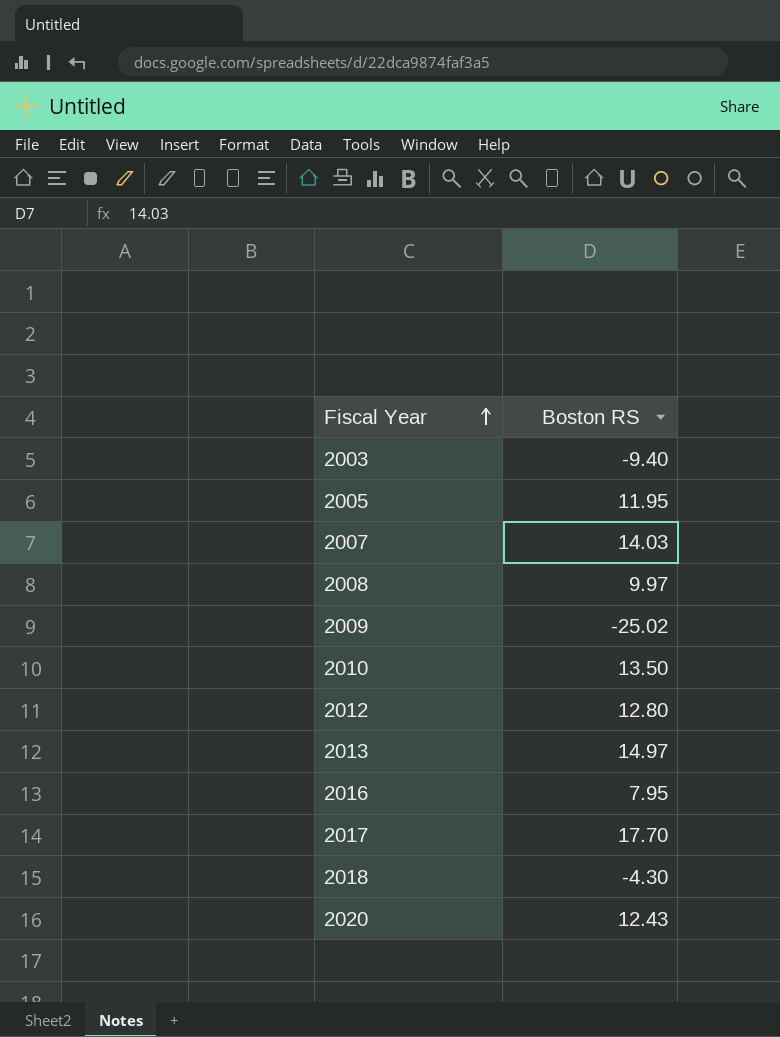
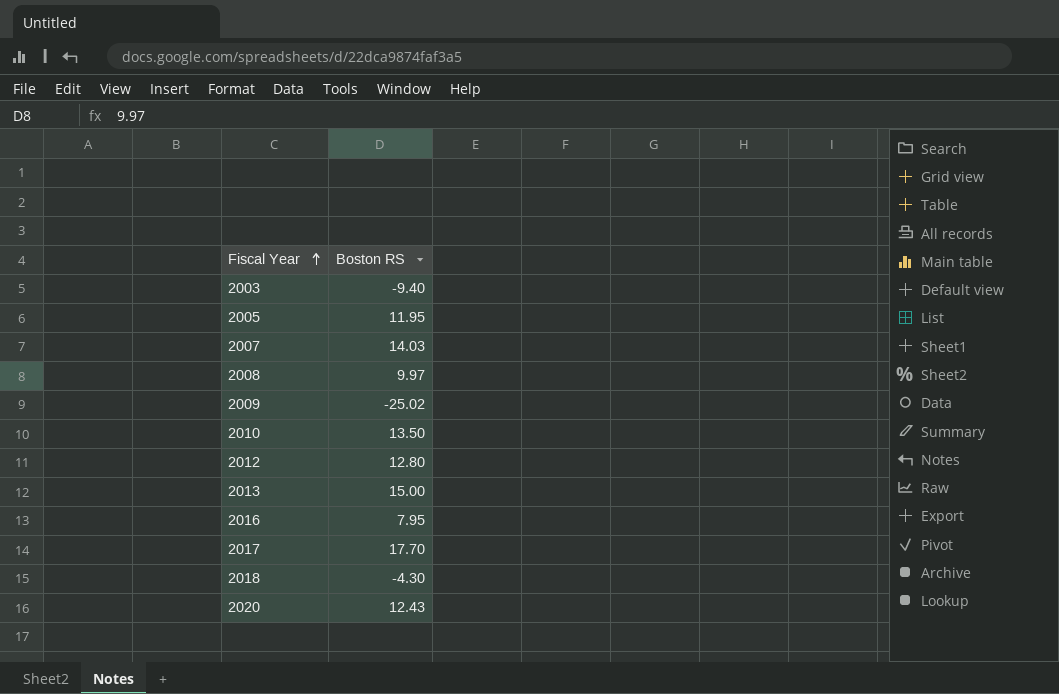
2013 | Boston RS: 14.97 -> 15.00

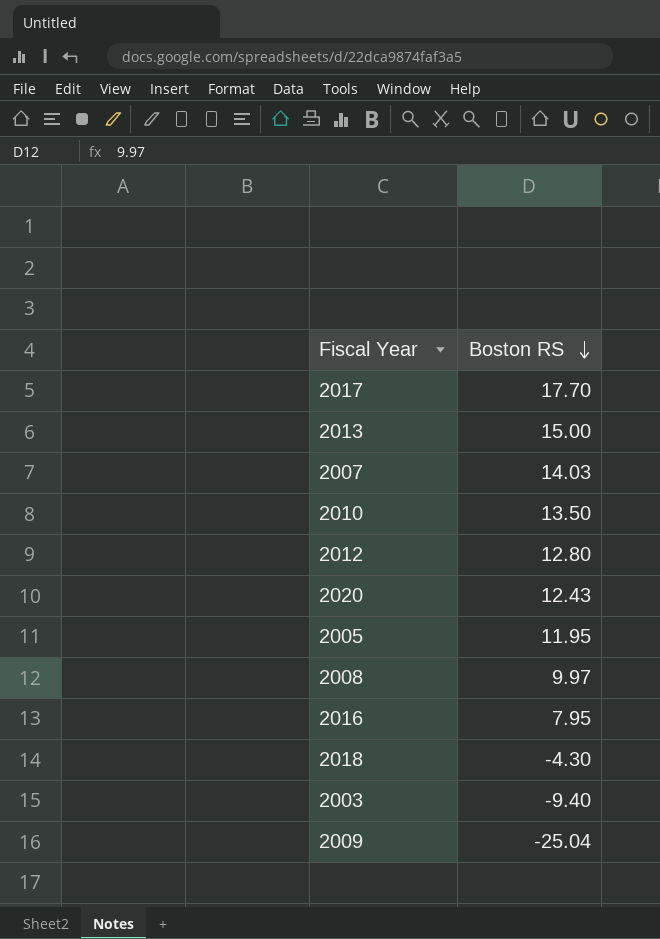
row order: Fiscal Year ascending -> Boston RS descending
2009 | Boston RS: -25.02 -> -25.04

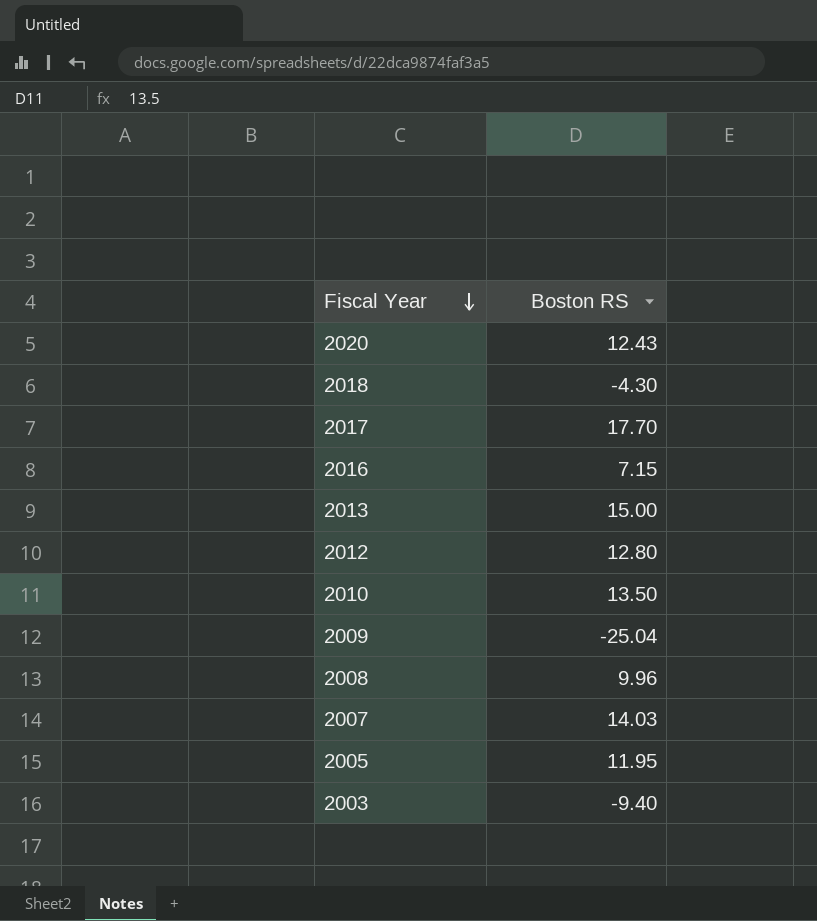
row order: Boston RS descending -> Fiscal Year descending
2016 | Boston RS: 7.95 -> 7.15
2008 | Boston RS: 9.97 -> 9.96

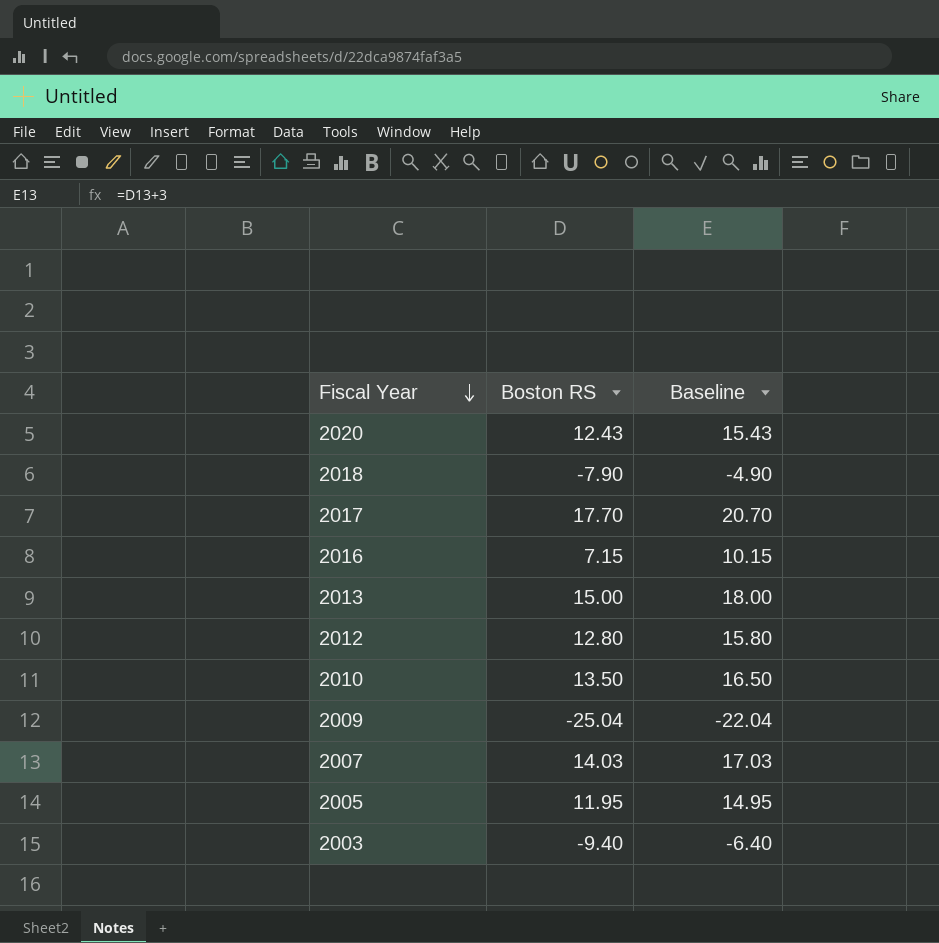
column Baseline | formula: none -> [Boston RS] + 3
row 2008: 9.96 -> none
2018 | Boston RS: -4.30 -> -7.90

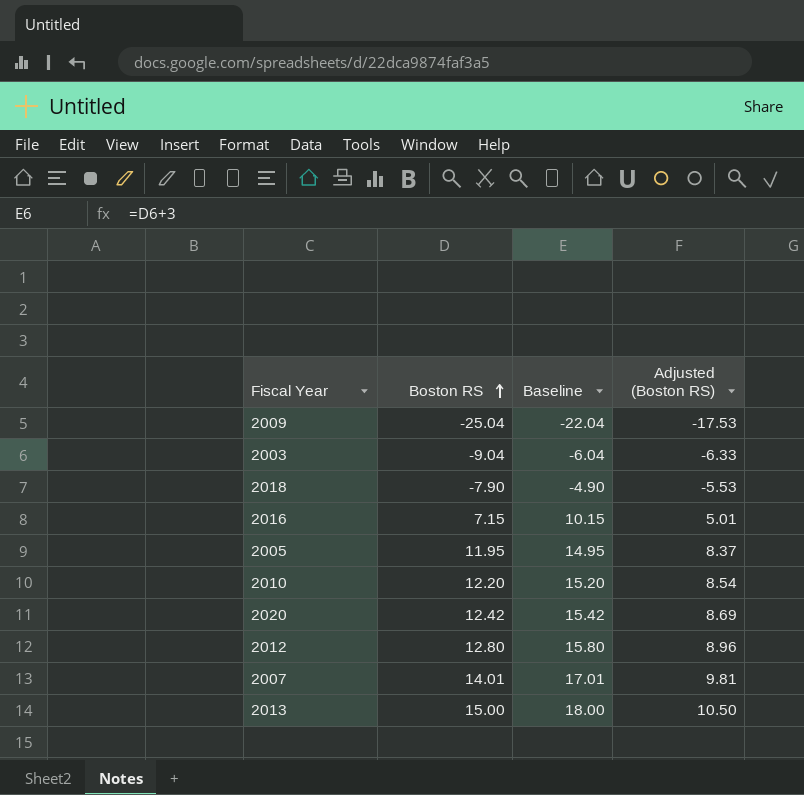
row order: Fiscal Year descending -> Boston RS ascending
column Adjusted (Boston RS) | formula: none -> [Boston RS] * 0.7
row 2017: 17.70 | 20.70 -> none
2003 | Boston RS: -9.40 -> -9.04
2003 | Baseline: -6.40 -> -6.04
2010 | Boston RS: 13.50 -> 12.20
2010 | Baseline: 16.50 -> 15.20
2020 | Boston RS: 12.43 -> 12.42
2020 | Baseline: 15.43 -> 15.42
2007 | Boston RS: 14.03 -> 14.01
2007 | Baseline: 17.03 -> 17.01

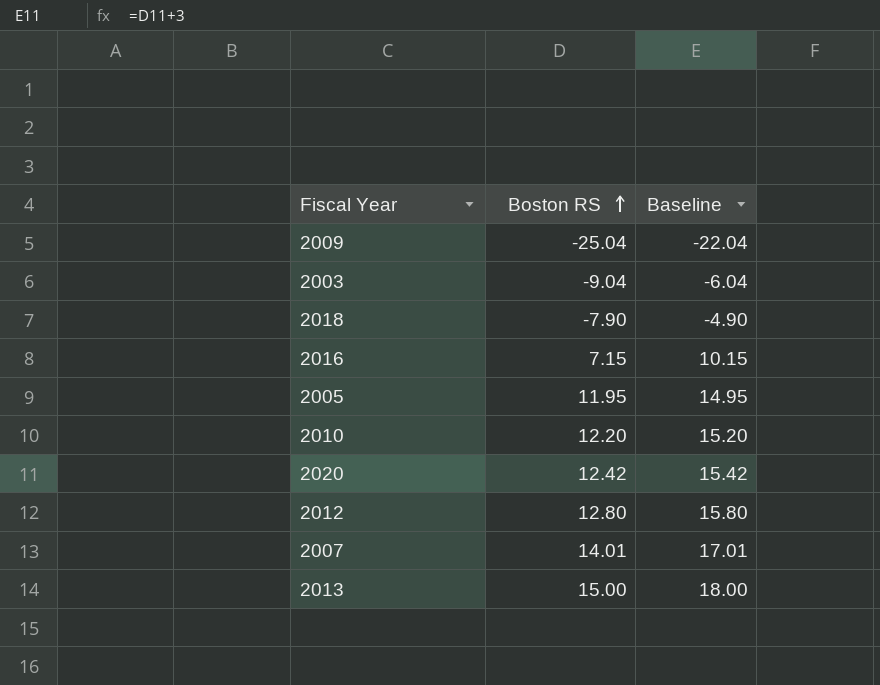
column Adjusted (Boston RS) | formula: [Boston RS] * 0.7 -> none

